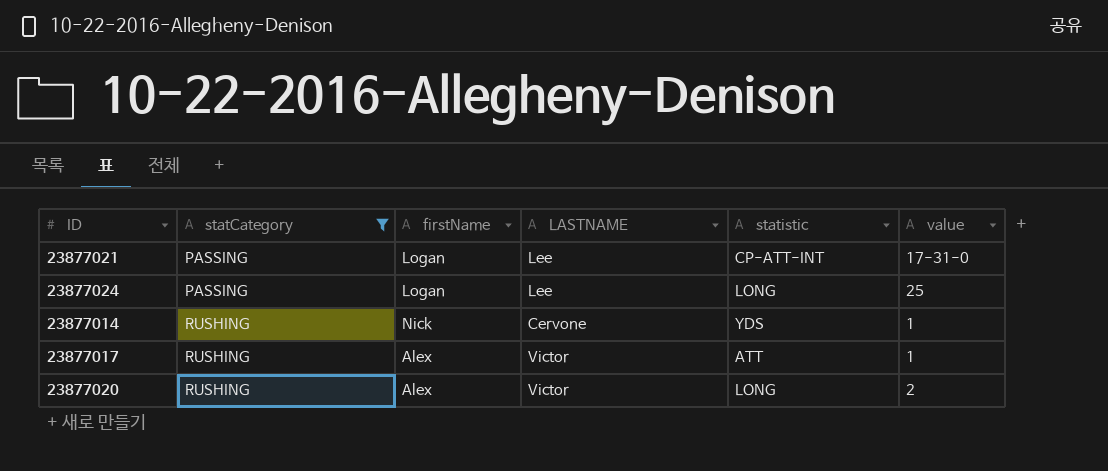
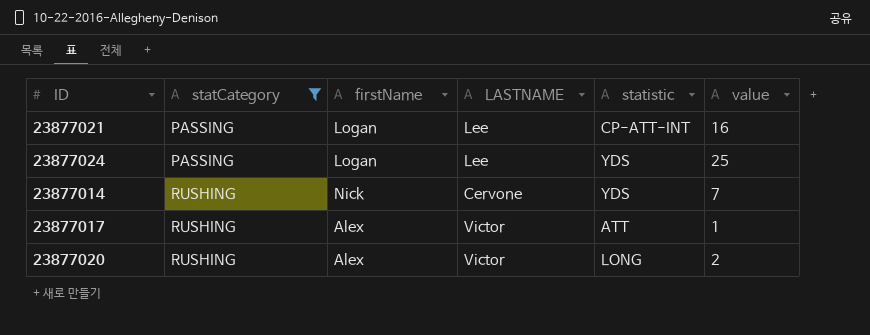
23877021 | value: 17-31-0 -> 16
23877024 | statistic: LONG -> YDS
23877014 | value: 1 -> 7

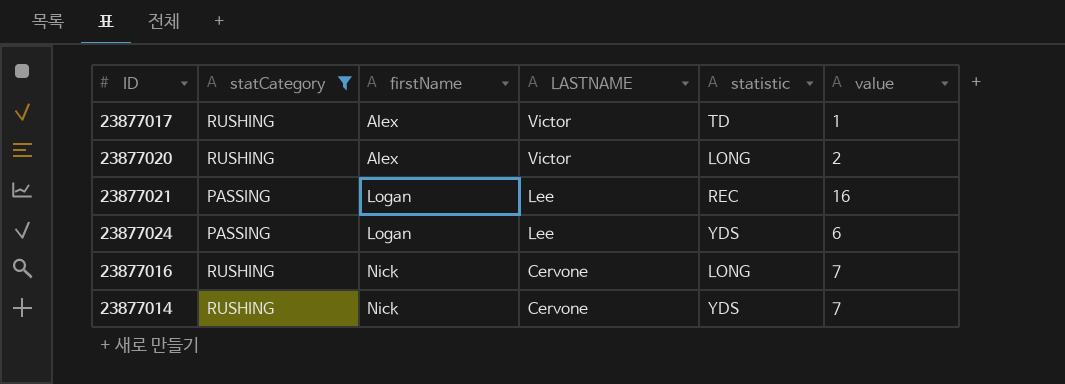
row order: statCategory ascending -> firstName ascending
23877017 | statistic: ATT -> TD
23877021 | statistic: CP-ATT-INT -> REC
23877024 | value: 25 -> 6
row 23877016: none -> RUSHING | Nick | Cervone | LONG | 7

